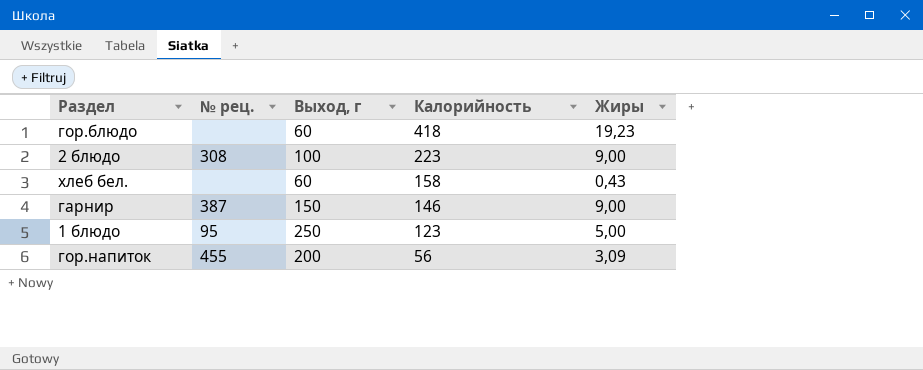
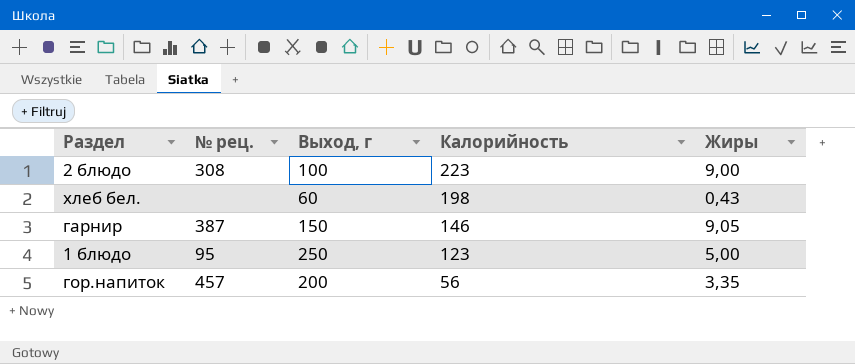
row гор.блюдо: none | 60 | 418 | 19,23 -> none
хлеб бел. | Калорийность: 158 -> 198
гарнир | Жиры: 9,00 -> 9,05
гор.напиток | № рец.: 455 -> 457
гор.напиток | Жиры: 3,09 -> 3,35

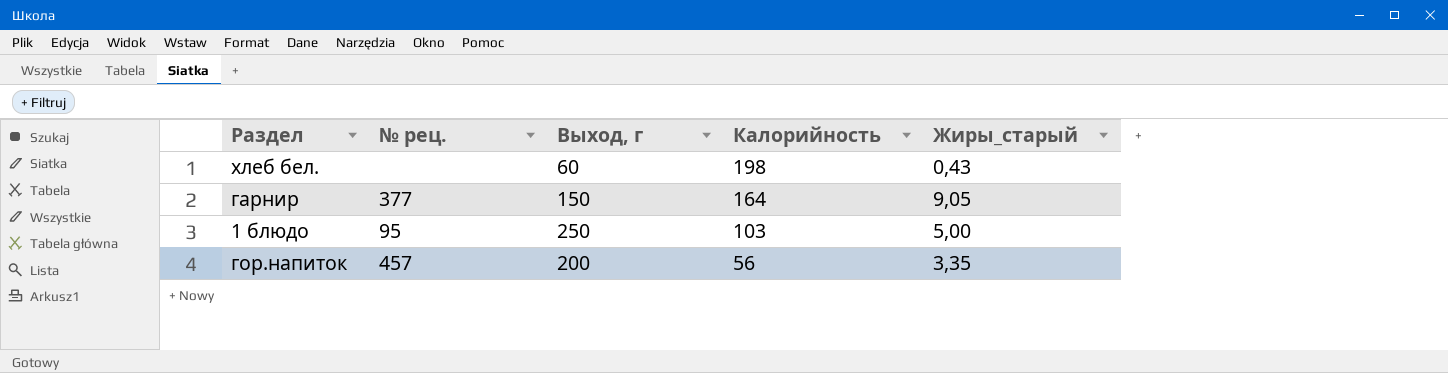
column name: Жиры -> Жиры_старый
row 2 блюдо: 308 | 100 | 223 | 9,00 -> none
гарнир | № рец.: 387 -> 377
гарнир | Калорийность: 146 -> 164
1 блюдо | Калорийность: 123 -> 103

